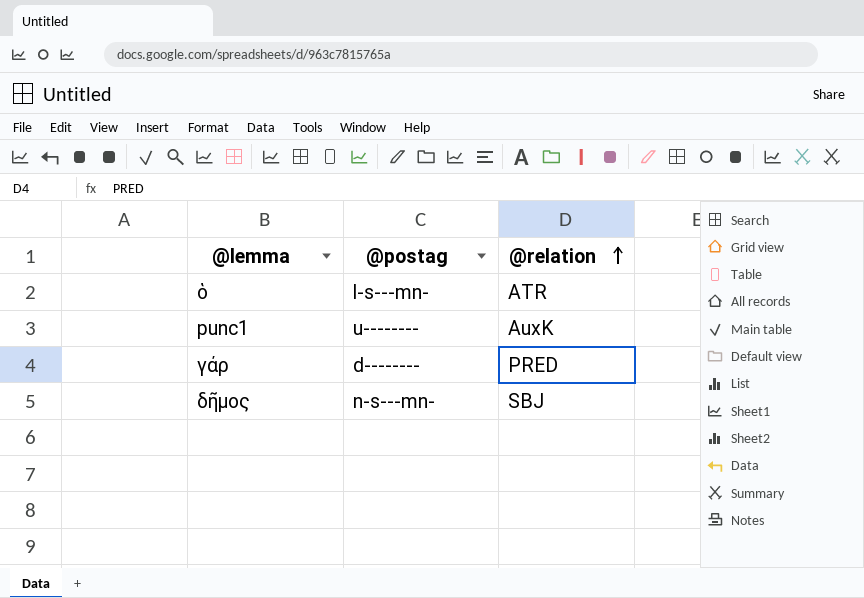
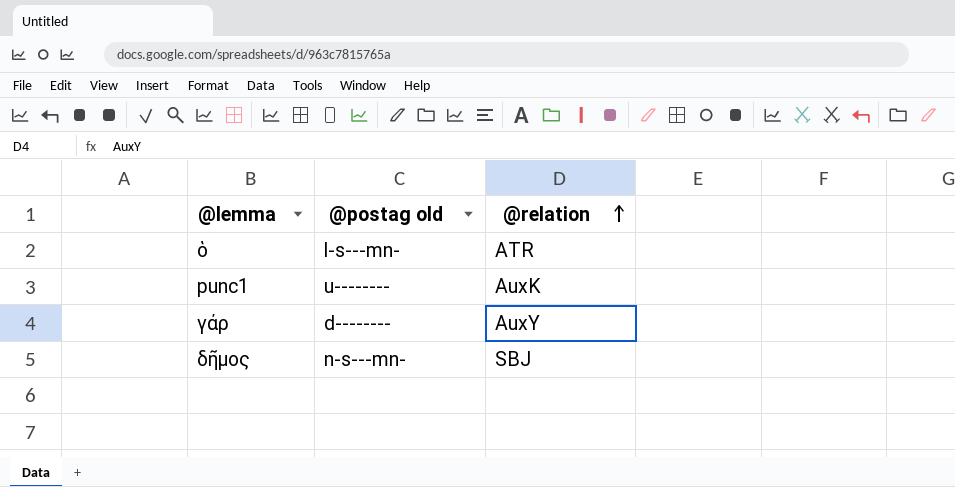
column name: @postag -> @postag old
γάρ | @relation: PRED -> AuxY

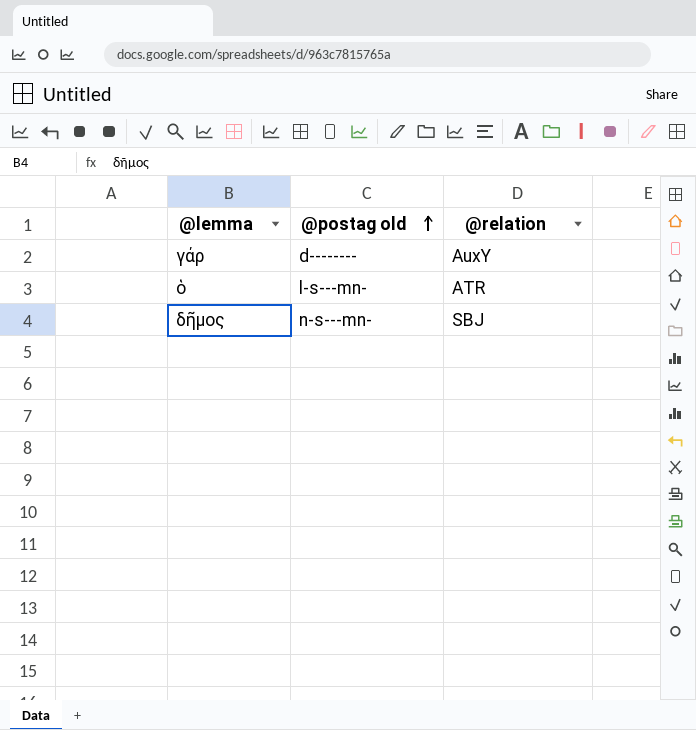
row order: @relation ascending -> @postag old ascending
row punc1: u-------- | AuxK -> none

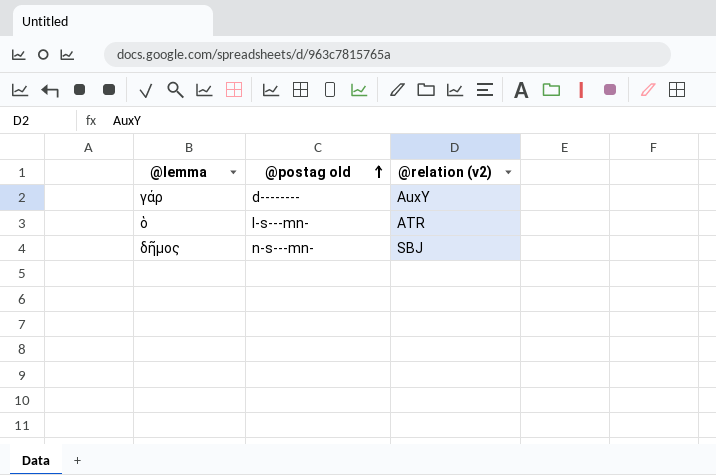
column name: @relation -> @relation (v2)

